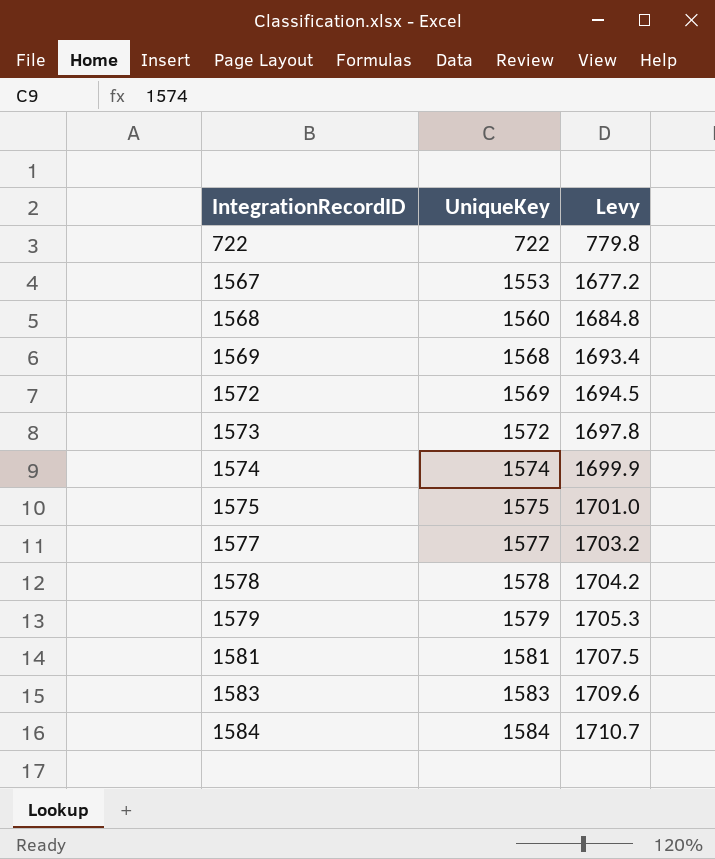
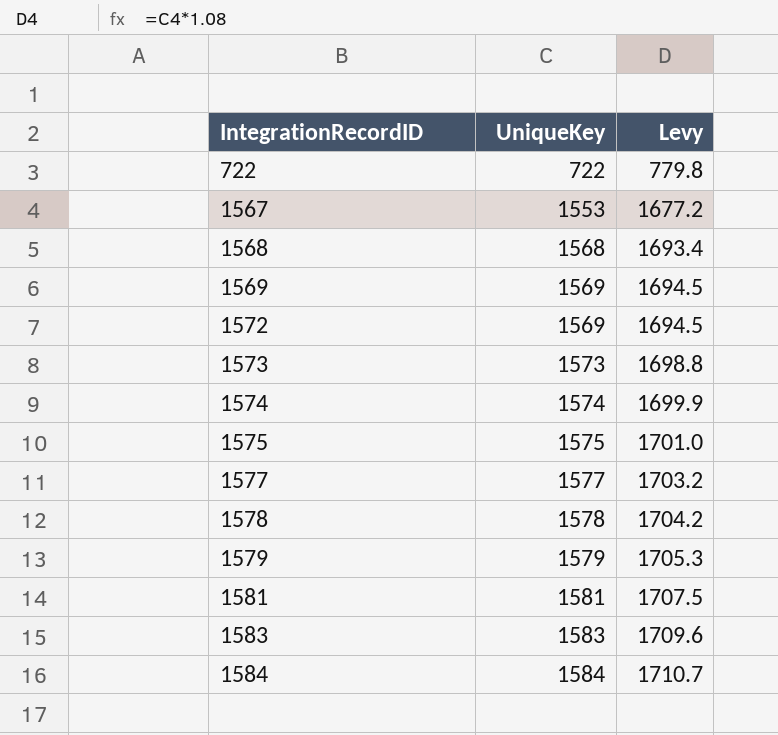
1568 | UniqueKey: 1560 -> 1568
1568 | Levy: 1684.8 -> 1693.4
1569 | UniqueKey: 1568 -> 1569
1569 | Levy: 1693.4 -> 1694.5
1573 | UniqueKey: 1572 -> 1573
1573 | Levy: 1697.8 -> 1698.8

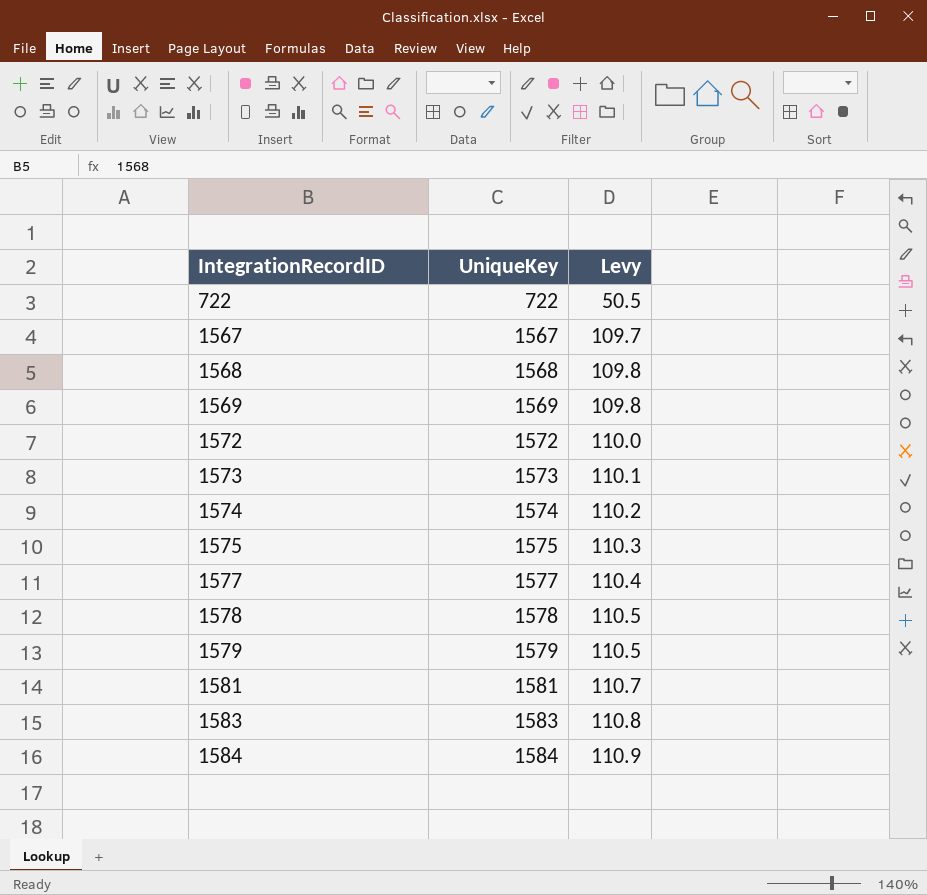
column Levy | formula: [UniqueKey] * 1.08 -> [UniqueKey] * 0.07
1567 | UniqueKey: 1553 -> 1567
1572 | UniqueKey: 1569 -> 1572

